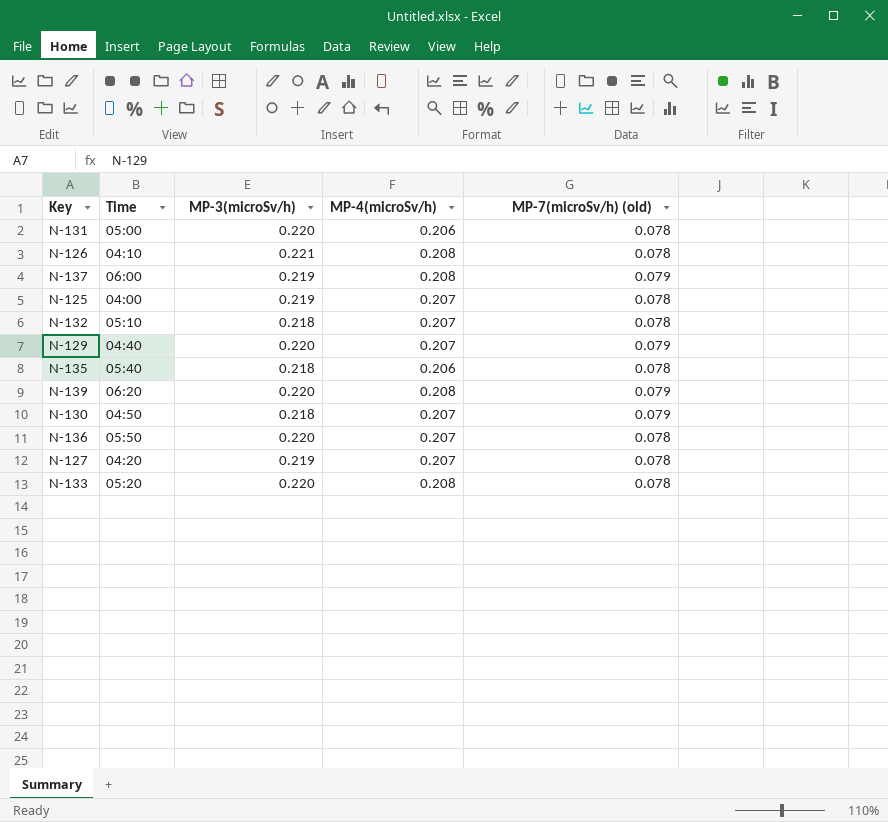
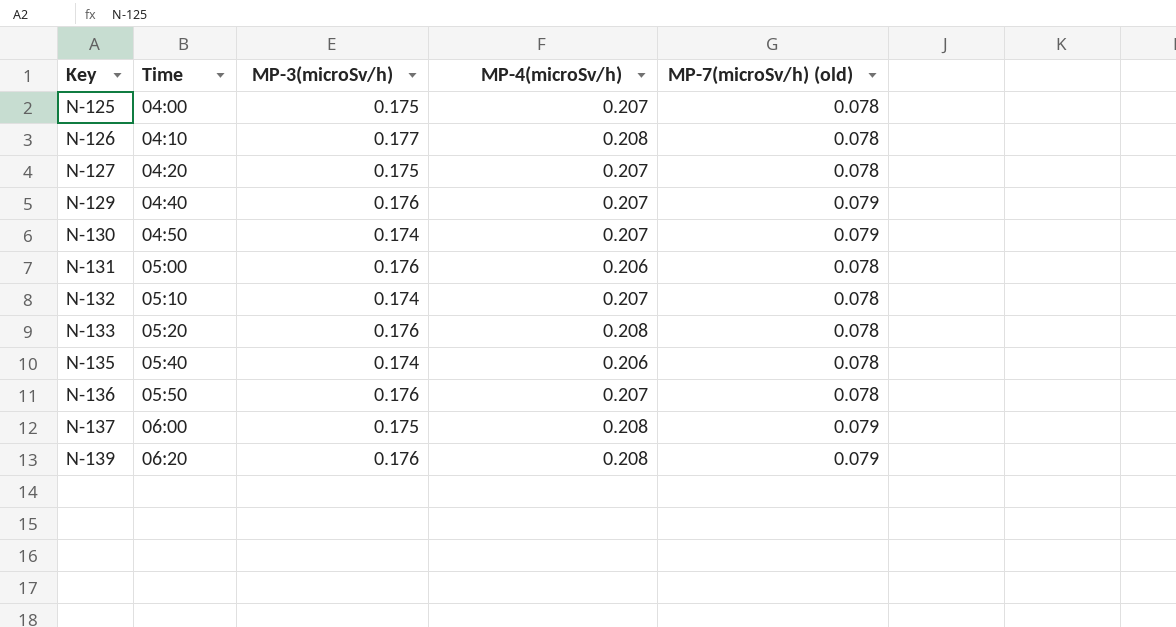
row order: none -> Key ascending
N-125 | MP-3(microSv/h): 0.219 -> 0.175
N-126 | MP-3(microSv/h): 0.221 -> 0.177
N-127 | MP-3(microSv/h): 0.219 -> 0.175
N-129 | MP-3(microSv/h): 0.220 -> 0.176
N-130 | MP-3(microSv/h): 0.218 -> 0.174
N-131 | MP-3(microSv/h): 0.220 -> 0.176
N-132 | MP-3(microSv/h): 0.218 -> 0.174
N-133 | MP-3(microSv/h): 0.220 -> 0.176
N-135 | MP-3(microSv/h): 0.218 -> 0.174
N-136 | MP-3(microSv/h): 0.220 -> 0.176
N-137 | MP-3(microSv/h): 0.219 -> 0.175
N-139 | MP-3(microSv/h): 0.220 -> 0.176

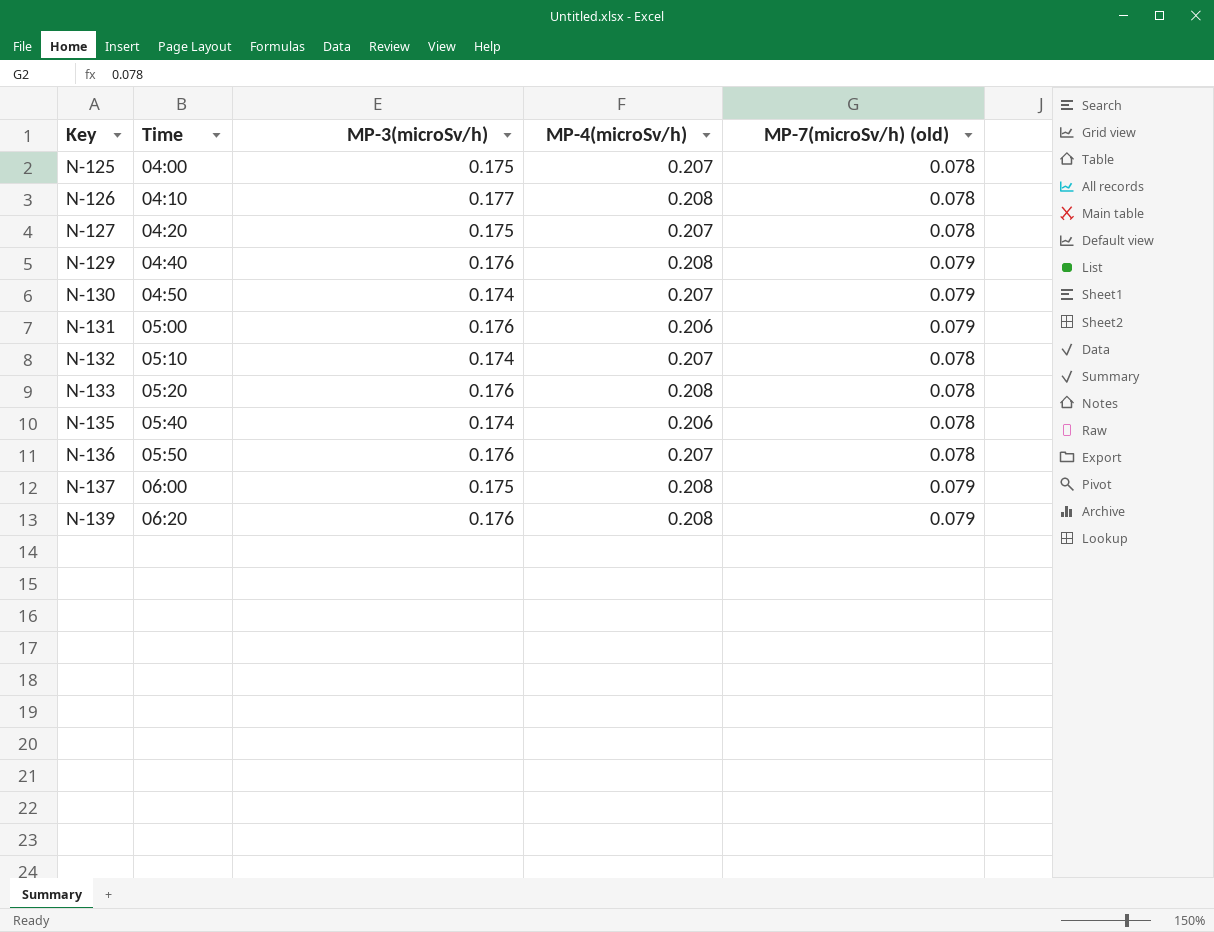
N-129 | MP-4(microSv/h): 0.207 -> 0.208
N-131 | MP-7(microSv/h) (old): 0.078 -> 0.079

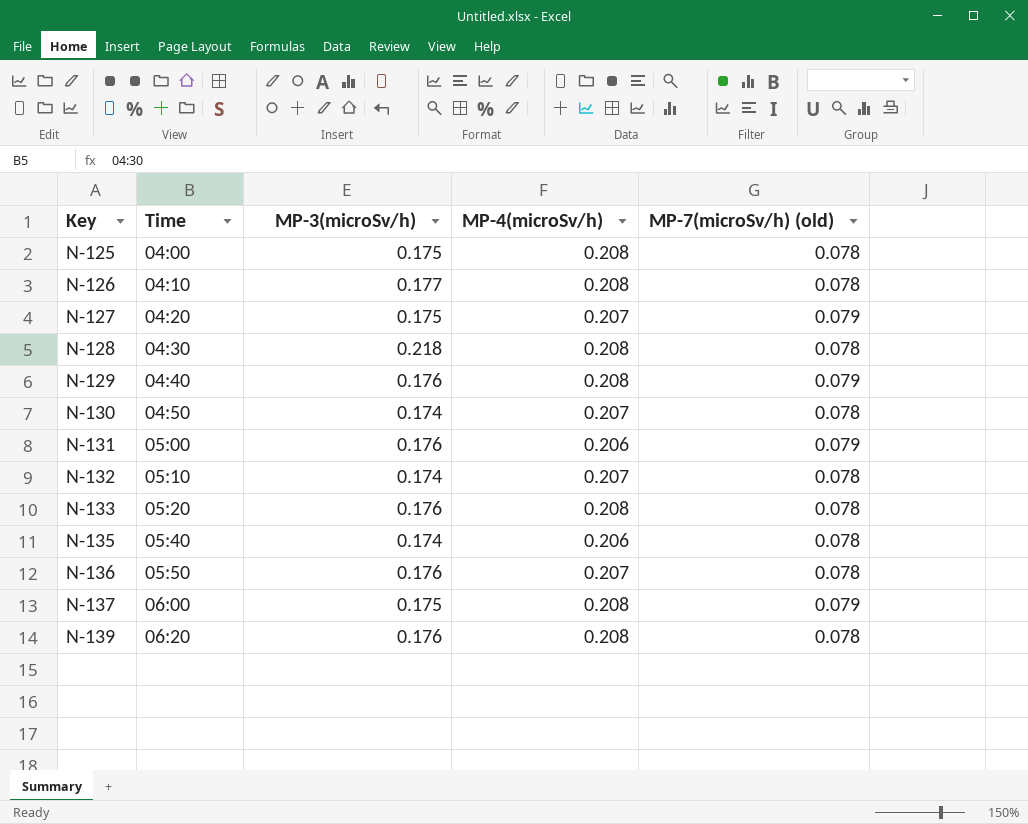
N-125 | MP-4(microSv/h): 0.207 -> 0.208
N-127 | MP-7(microSv/h) (old): 0.078 -> 0.079
row N-128: none -> 04:30 | 0.218 | 0.208 | 0.078
N-130 | MP-7(microSv/h) (old): 0.079 -> 0.078
N-139 | MP-7(microSv/h) (old): 0.079 -> 0.078

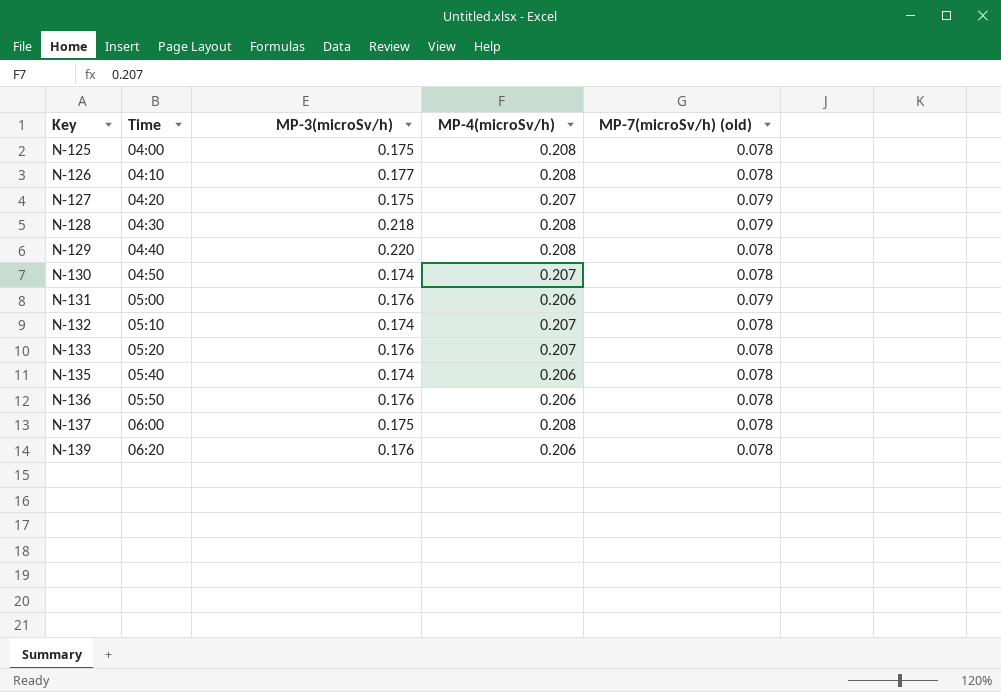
N-128 | MP-7(microSv/h) (old): 0.078 -> 0.079
N-129 | MP-3(microSv/h): 0.176 -> 0.220
N-129 | MP-7(microSv/h) (old): 0.079 -> 0.078
N-133 | MP-4(microSv/h): 0.208 -> 0.207
N-136 | MP-4(microSv/h): 0.207 -> 0.206
N-137 | MP-7(microSv/h) (old): 0.079 -> 0.078
N-139 | MP-4(microSv/h): 0.208 -> 0.206

